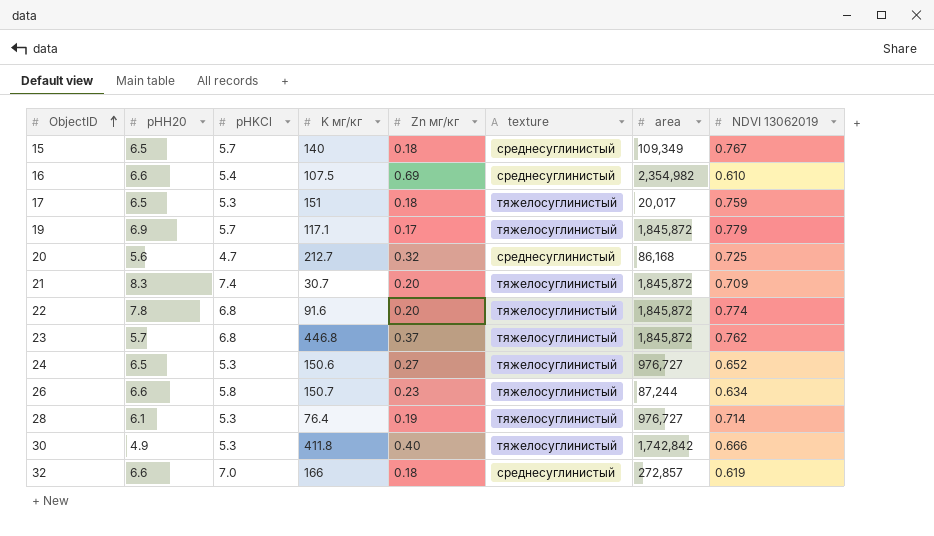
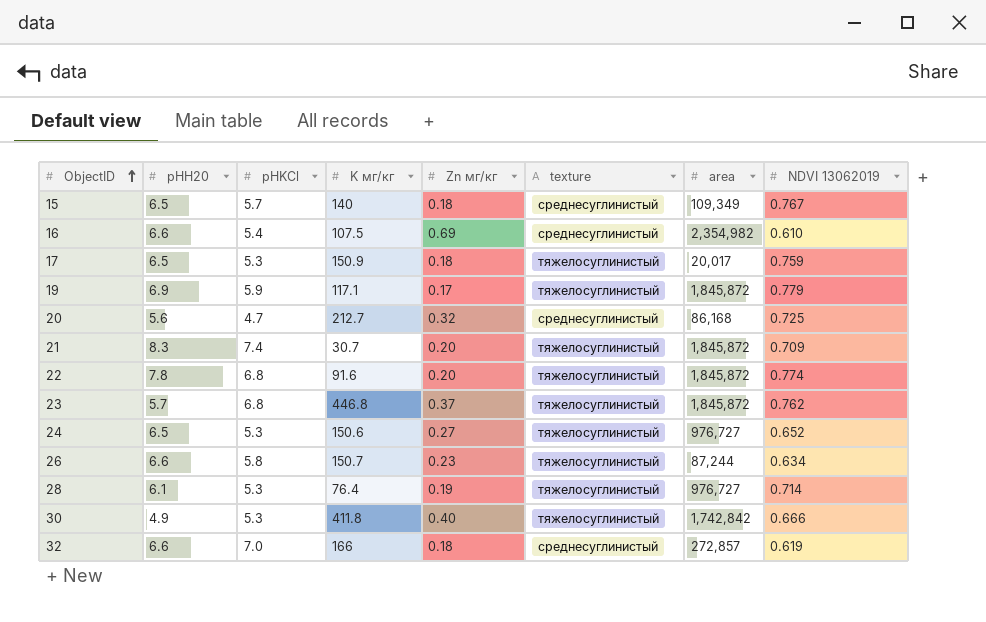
17 | K мг/кг: 151 -> 150.9
19 | pHKCl: 5.7 -> 5.9

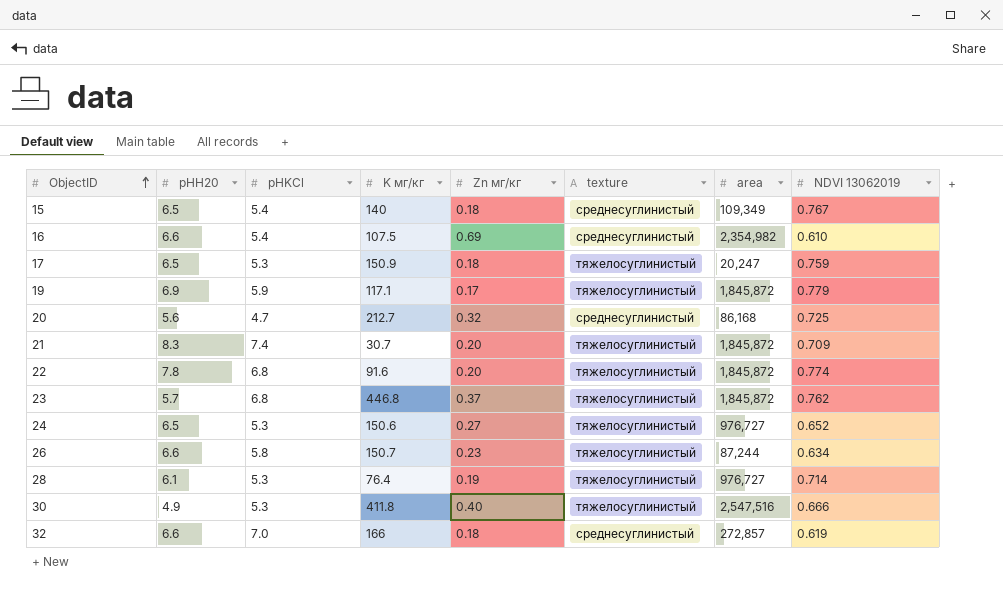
15 | pHKCl: 5.7 -> 5.4
17 | area: 20,017 -> 20,247
30 | area: 1,742,842 -> 2,547,516

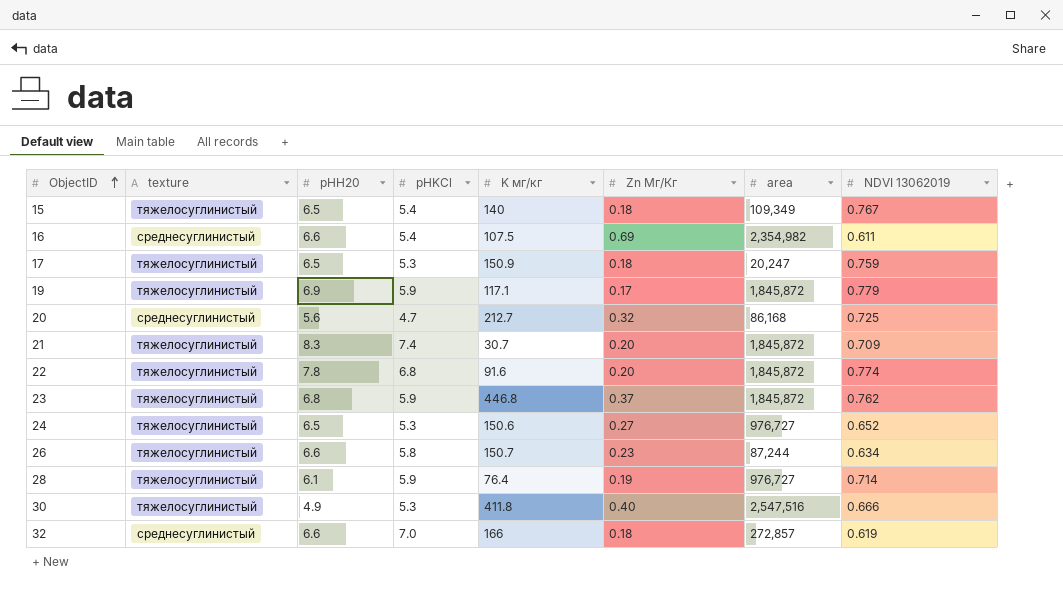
column texture | position: 6 -> 2
column name: Zn мг/кг -> Zn Мг/Кг
15 | texture: среднесуглинистый -> тяжелосуглинистый
16 | NDVI 13062019: 0.610 -> 0.611
23 | pHH20: 5.7 -> 6.8
23 | pHKCl: 6.8 -> 5.9
28 | pHKCl: 5.3 -> 5.9

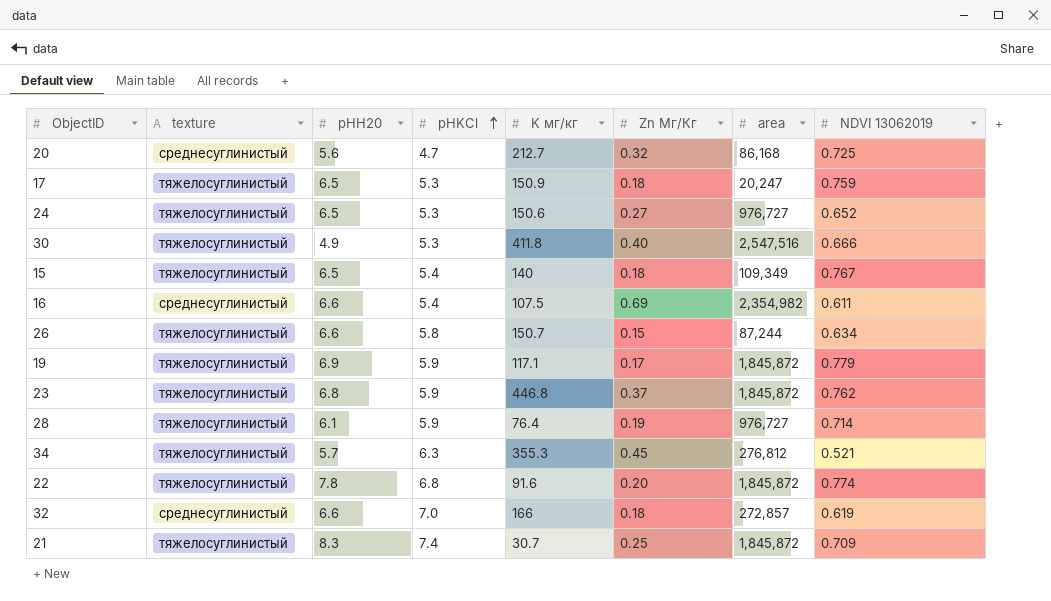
row order: ObjectID ascending -> pHKCl ascending
26 | Zn Мг/Кг: 0.23 -> 0.15
row 34: none -> тяжелосуглинистый | 5.7 | 6.3 | 355.3 | 0.45 | 276,812 | 0.521
21 | Zn Мг/Кг: 0.20 -> 0.25

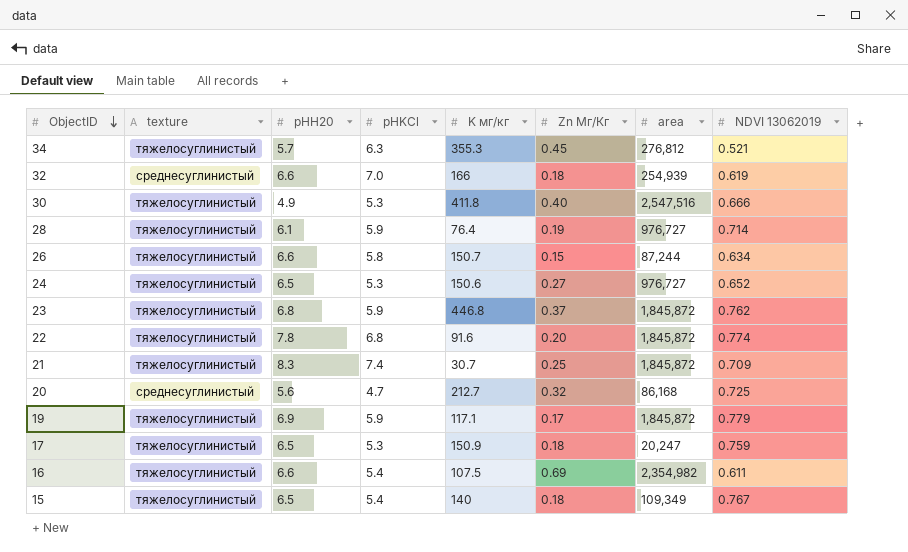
row order: pHKCl ascending -> ObjectID descending
32 | area: 272,857 -> 254,939
16 | texture: среднесуглинистый -> тяжелосуглинистый

